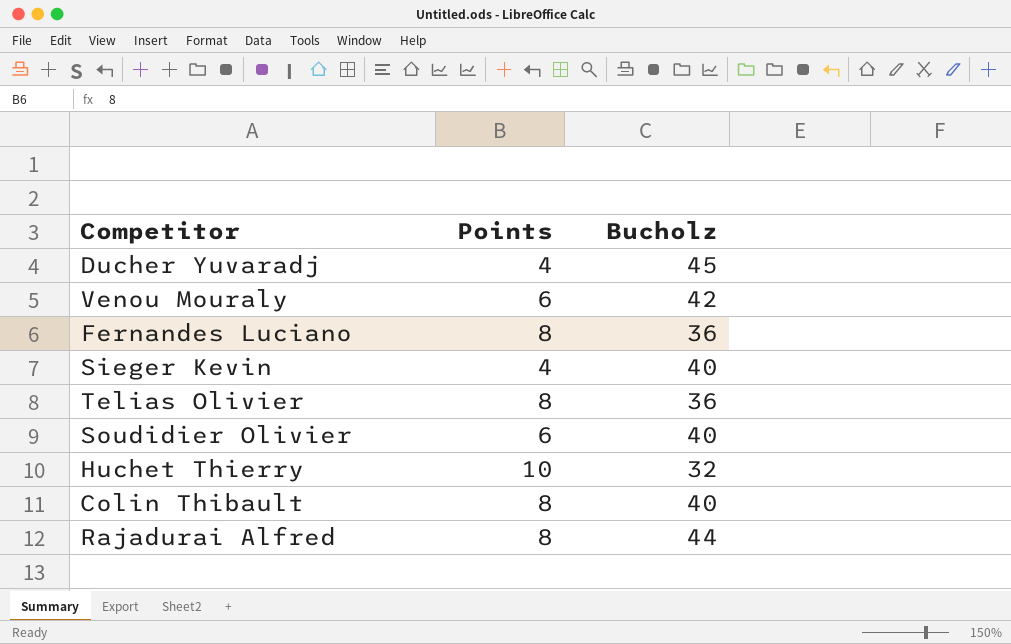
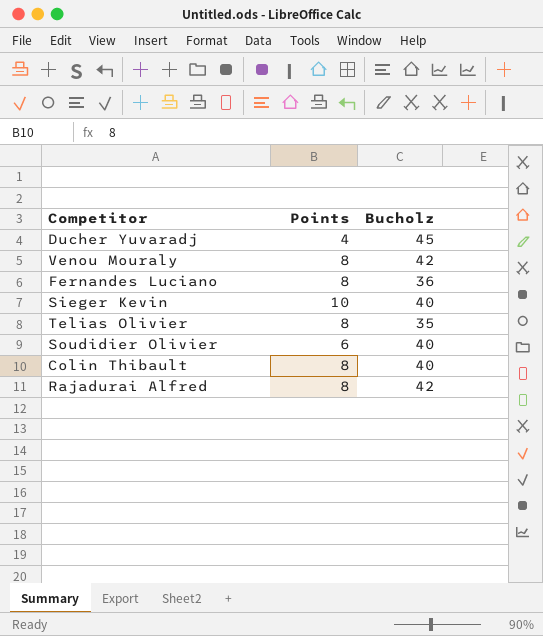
row Huchet Thierry: 10 | 32 -> none
Venou Mouraly | Points: 6 -> 8
Sieger Kevin | Points: 4 -> 10
Telias Olivier | Bucholz: 36 -> 35
Rajadurai Alfred | Bucholz: 44 -> 42

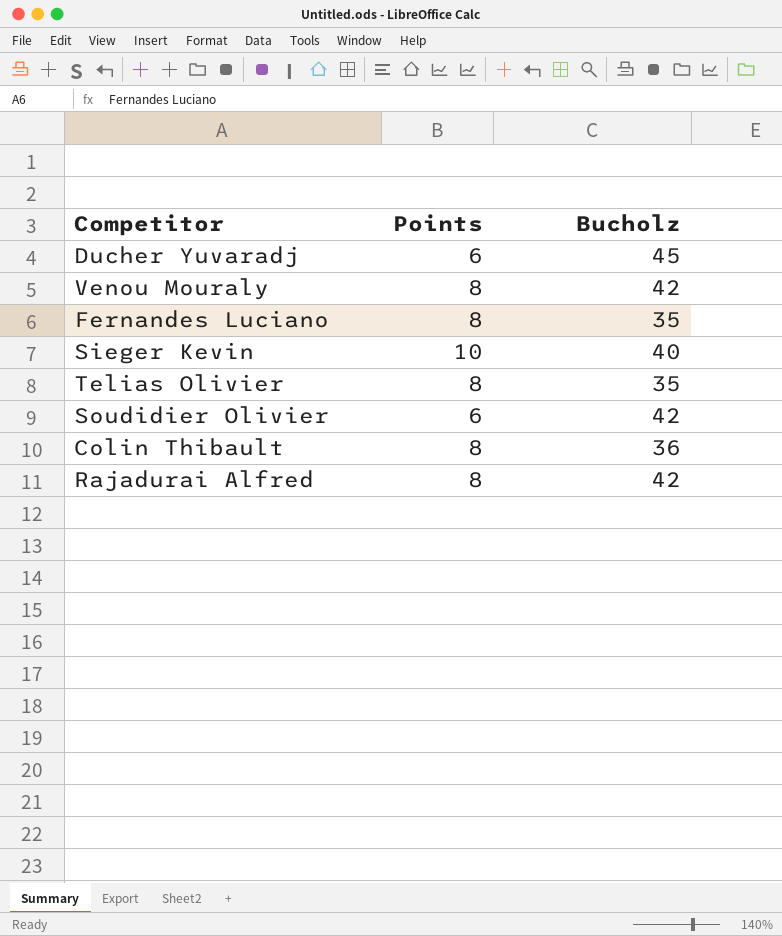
Ducher Yuvaradj | Points: 4 -> 6
Fernandes Luciano | Bucholz: 36 -> 35
Soudidier Olivier | Bucholz: 40 -> 42
Colin Thibault | Bucholz: 40 -> 36

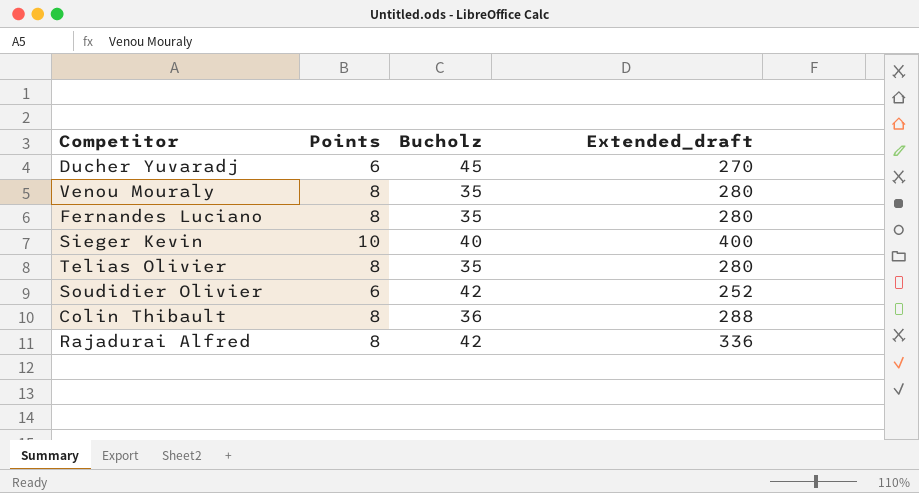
column Extended_draft | formula: none -> [Points] * [Bucholz]
Venou Mouraly | Bucholz: 42 -> 35

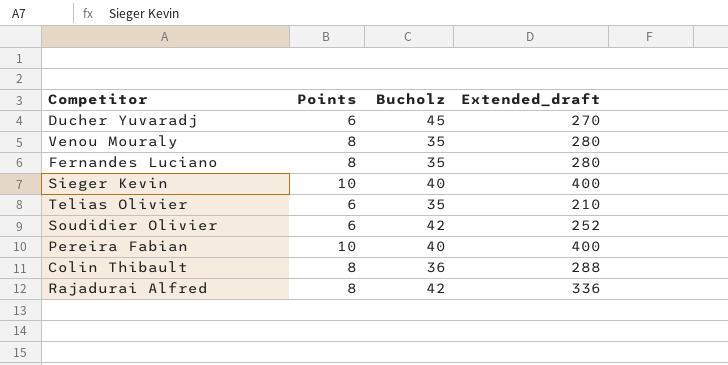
Telias Olivier | Points: 8 -> 6
Telias Olivier | Extended_draft: 280 -> 210
row Pereira Fabian: none -> 10 | 40 | 400

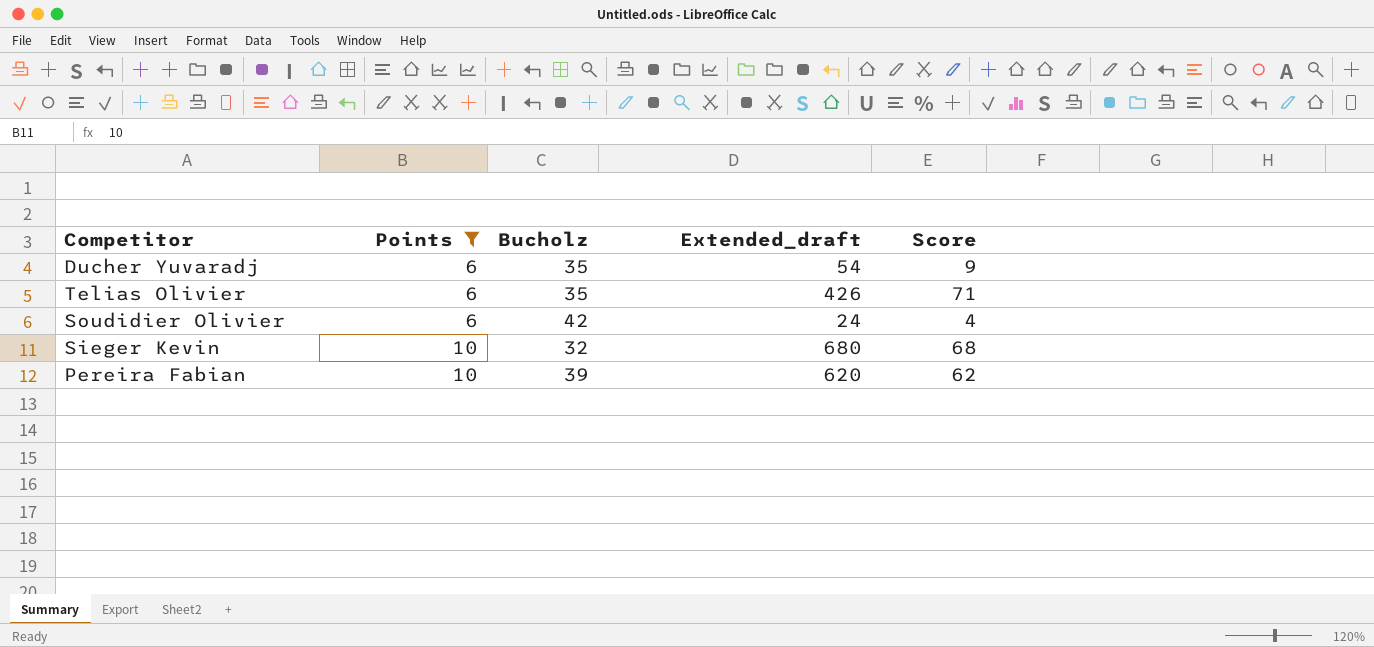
filter: none -> Points != 8
row order: none -> Points ascending
column Extended_draft | formula: [Points] * [Bucholz] -> [Points] * [Score]
column Score | position: none -> 5
Ducher Yuvaradj | Bucholz: 45 -> 35
Sieger Kevin | Bucholz: 40 -> 32
Pereira Fabian | Bucholz: 40 -> 39

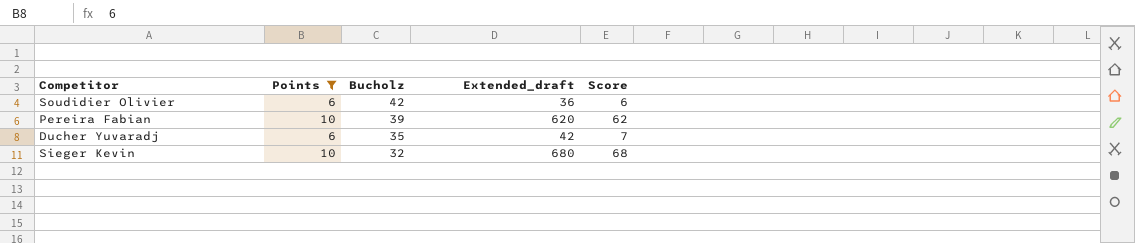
row order: Points ascending -> Bucholz descending
row Telias Olivier: 6 | 35 | 426 | 71 -> none
Soudidier Olivier | Extended_draft: 24 -> 36
Soudidier Olivier | Score: 4 -> 6
Ducher Yuvaradj | Extended_draft: 54 -> 42
Ducher Yuvaradj | Score: 9 -> 7

